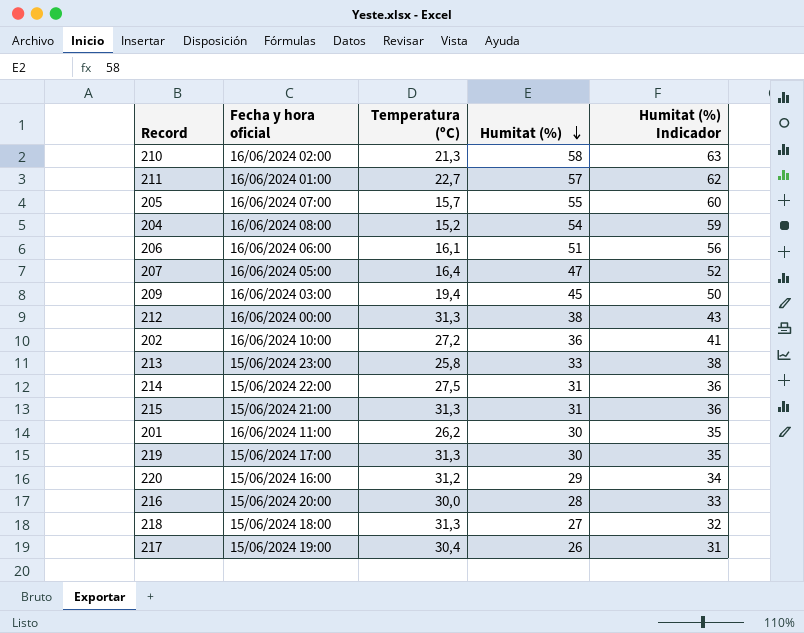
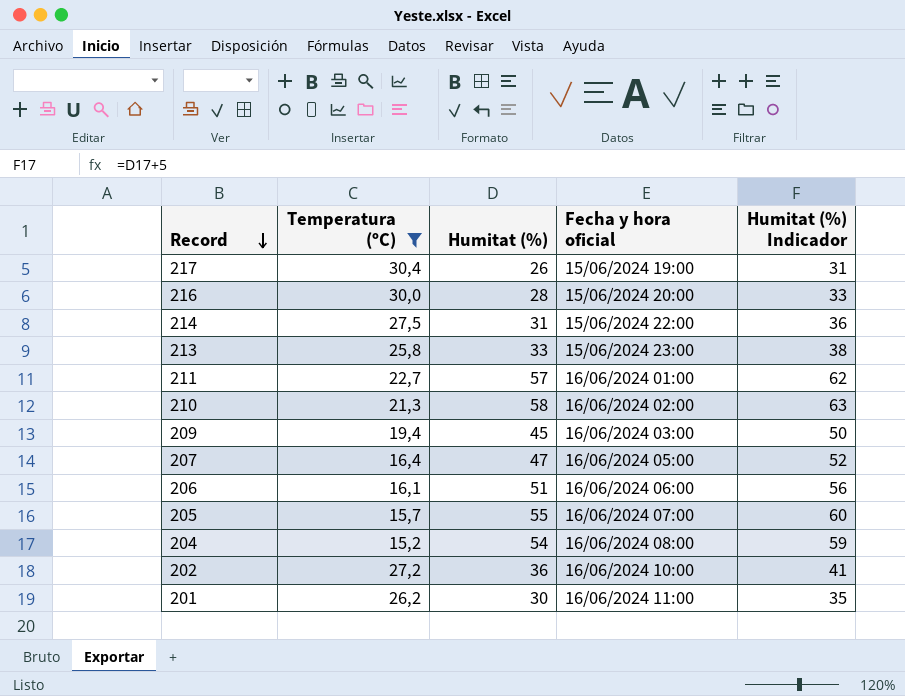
filter: none -> Temperatura (ºC) <= 30,4
row order: Humitat (%) descending -> Record descending
column Fecha y hora oficial | position: 2 -> 4

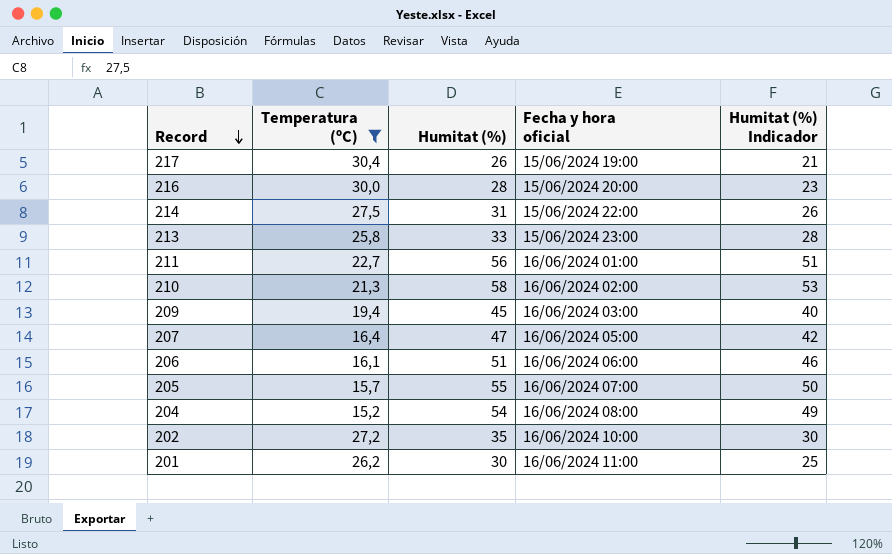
column Humitat (%) Indicador | formula: [Humitat (%)] + 5 -> [Humitat (%)] - 5
211 | Humitat (%): 57 -> 56
202 | Humitat (%): 36 -> 35

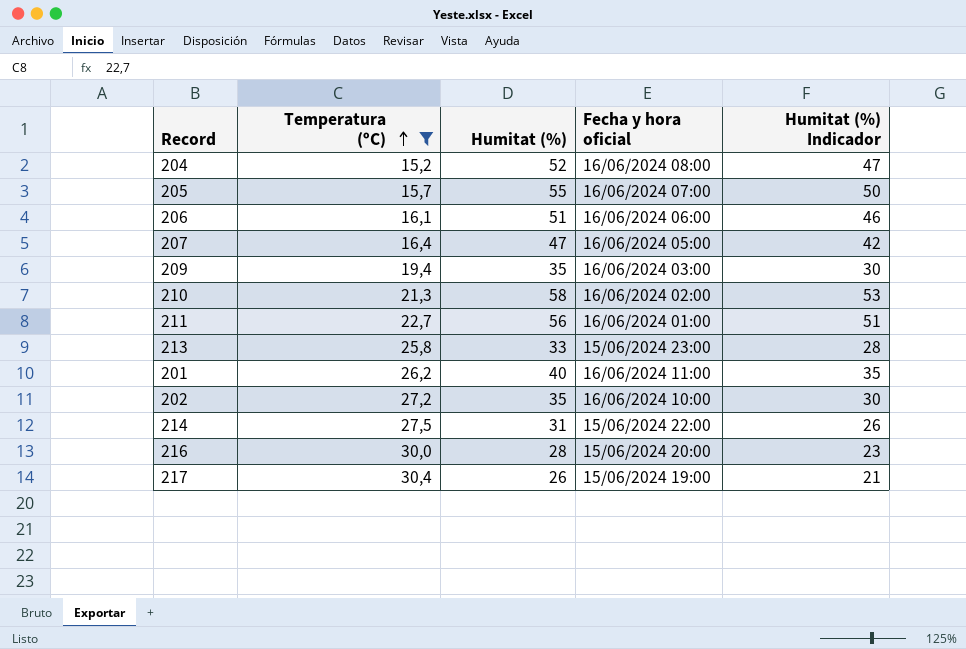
row order: Record descending -> Temperatura (ºC) ascending
204 | Humitat (%): 54 -> 52
204 | Humitat (%) Indicador: 49 -> 47
209 | Humitat (%): 45 -> 35
209 | Humitat (%) Indicador: 40 -> 30
201 | Humitat (%): 30 -> 40
201 | Humitat (%) Indicador: 25 -> 35

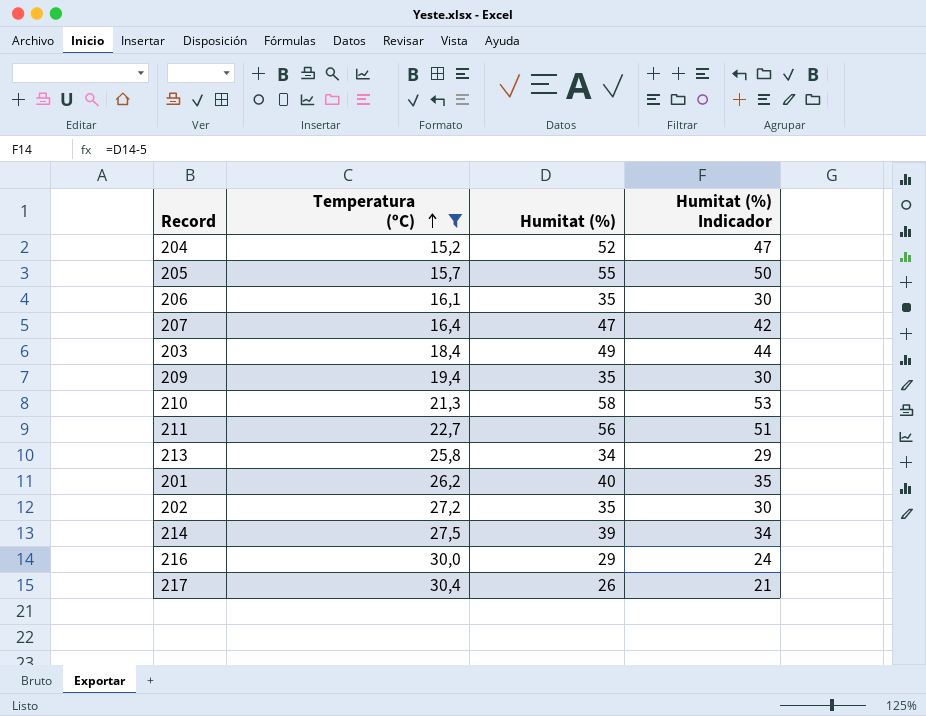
column Fecha y hora oficial | position: 4 -> none
206 | Humitat (%): 51 -> 35
206 | Humitat (%) Indicador: 46 -> 30
row 203: none -> 18,4 | 49 | 44
213 | Humitat (%): 33 -> 34
213 | Humitat (%) Indicador: 28 -> 29
214 | Humitat (%): 31 -> 39
214 | Humitat (%) Indicador: 26 -> 34
216 | Humitat (%): 28 -> 29
216 | Humitat (%) Indicador: 23 -> 24

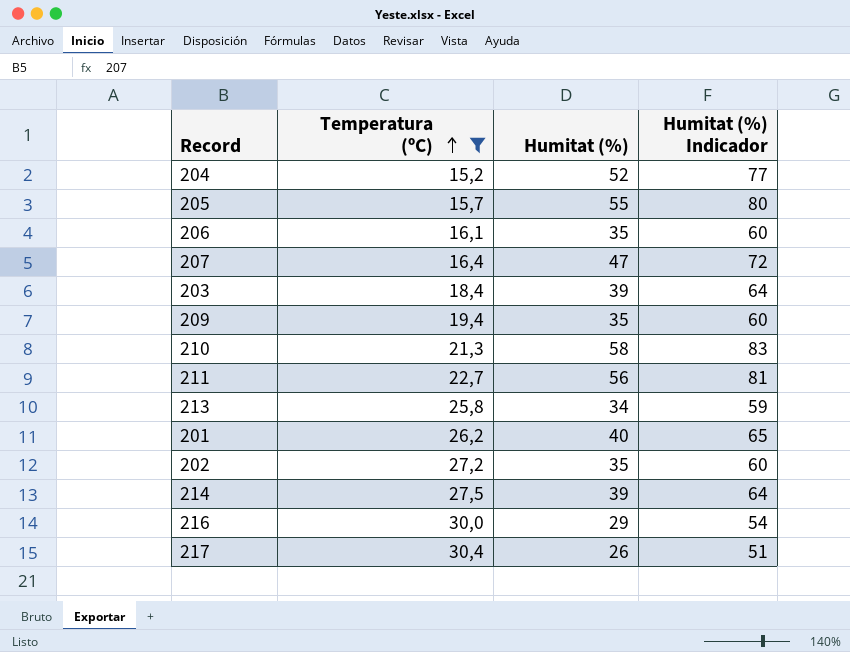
column Humitat (%) Indicador | formula: [Humitat (%)] - 5 -> [Humitat (%)] + 25
203 | Humitat (%): 49 -> 39

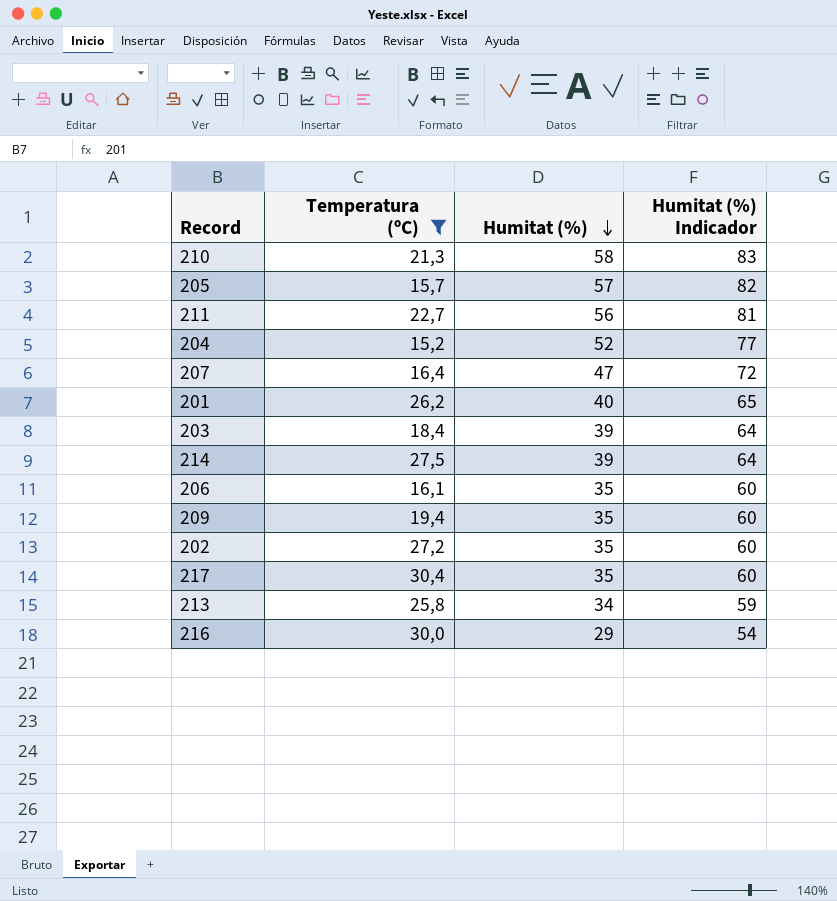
row order: Temperatura (ºC) ascending -> Humitat (%) descending
205 | Humitat (%): 55 -> 57
205 | Humitat (%) Indicador: 80 -> 82
217 | Humitat (%): 26 -> 35
217 | Humitat (%) Indicador: 51 -> 60

